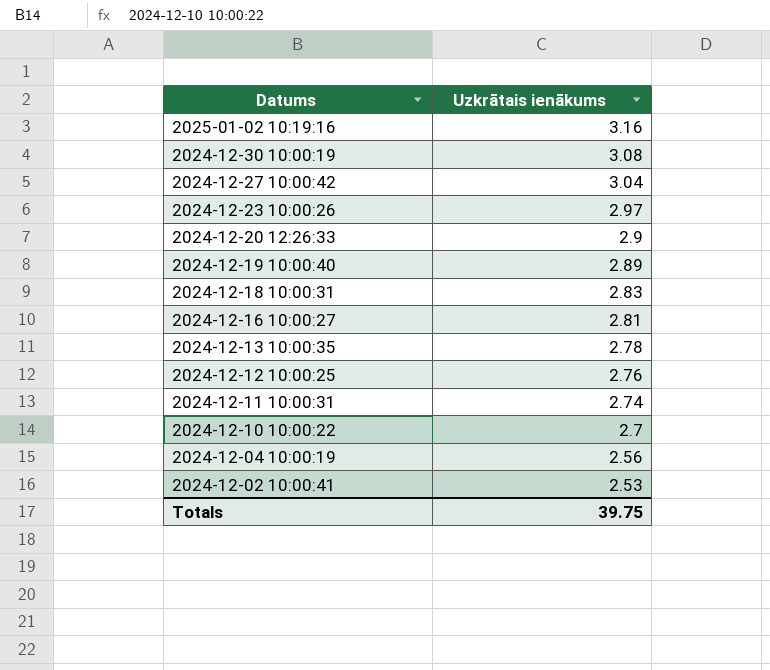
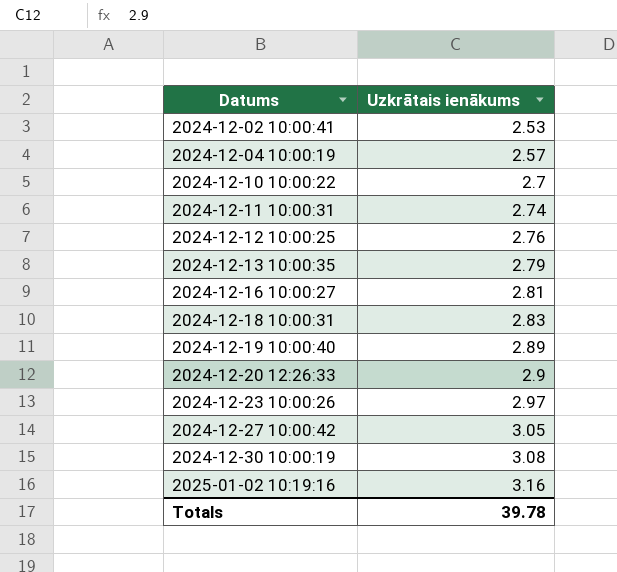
row order: Datums descending -> Datums ascending
2024-12-04 10:00:19 | Uzkrātais ienākums: 2.56 -> 2.57
2024-12-13 10:00:35 | Uzkrātais ienākums: 2.78 -> 2.79
2024-12-27 10:00:42 | Uzkrātais ienākums: 3.04 -> 3.05
Totals | Uzkrātais ienākums: 39.75 -> 39.78

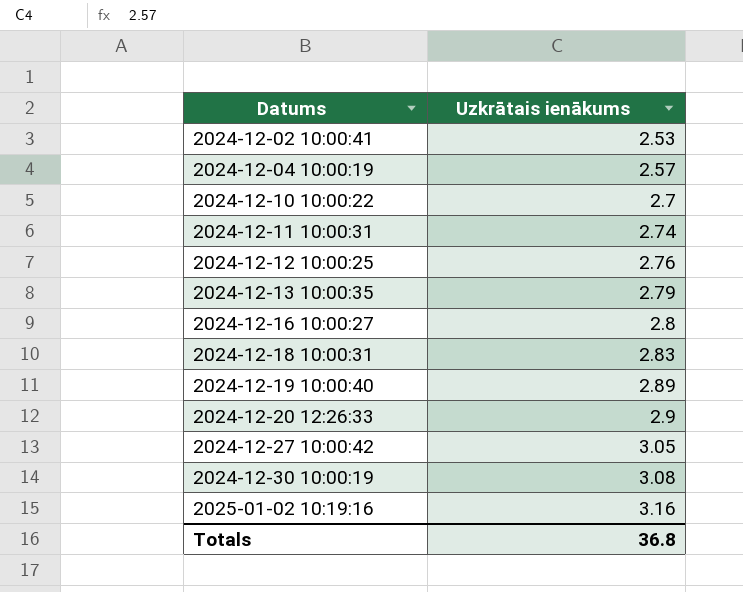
row 2024-12-23 10:00:26: 2.97 -> none
2024-12-16 10:00:27 | Uzkrātais ienākums: 2.81 -> 2.8
Totals | Uzkrātais ienākums: 39.78 -> 36.8

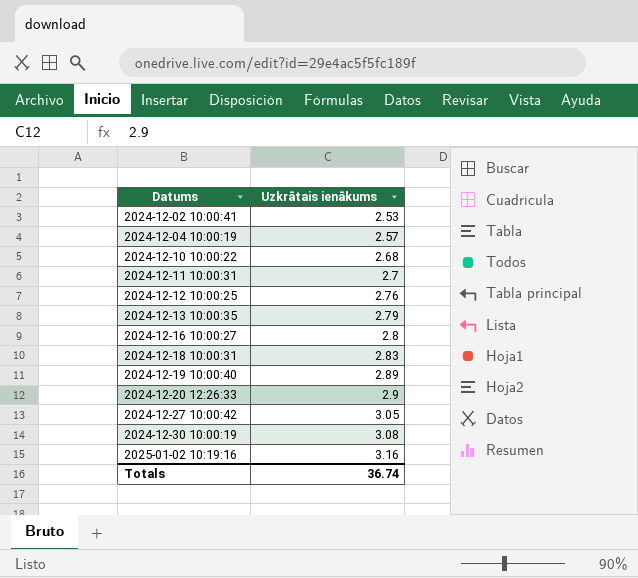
2024-12-10 10:00:22 | Uzkrātais ienākums: 2.7 -> 2.68
2024-12-11 10:00:31 | Uzkrātais ienākums: 2.74 -> 2.7
Totals | Uzkrātais ienākums: 36.8 -> 36.74

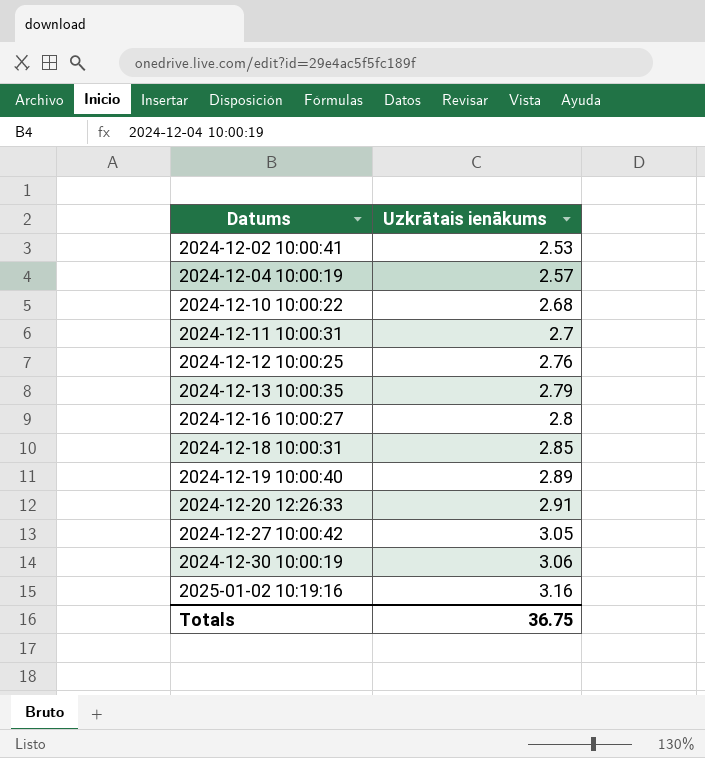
2024-12-18 10:00:31 | Uzkrātais ienākums: 2.83 -> 2.85
2024-12-20 12:26:33 | Uzkrātais ienākums: 2.9 -> 2.91
2024-12-30 10:00:19 | Uzkrātais ienākums: 3.08 -> 3.06
Totals | Uzkrātais ienākums: 36.74 -> 36.75

